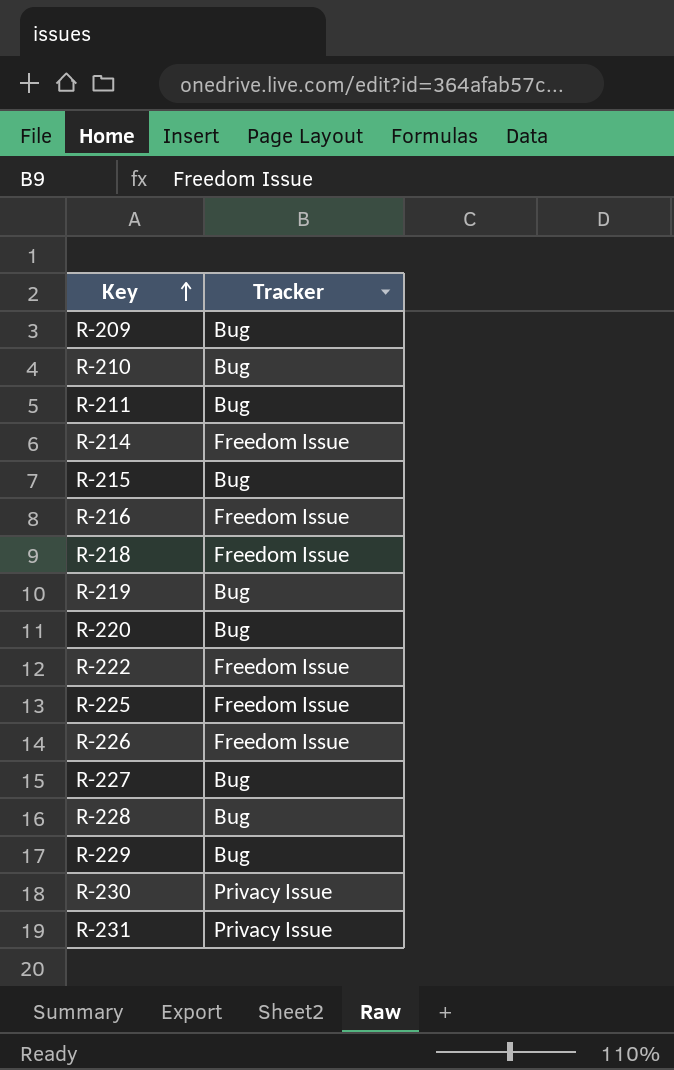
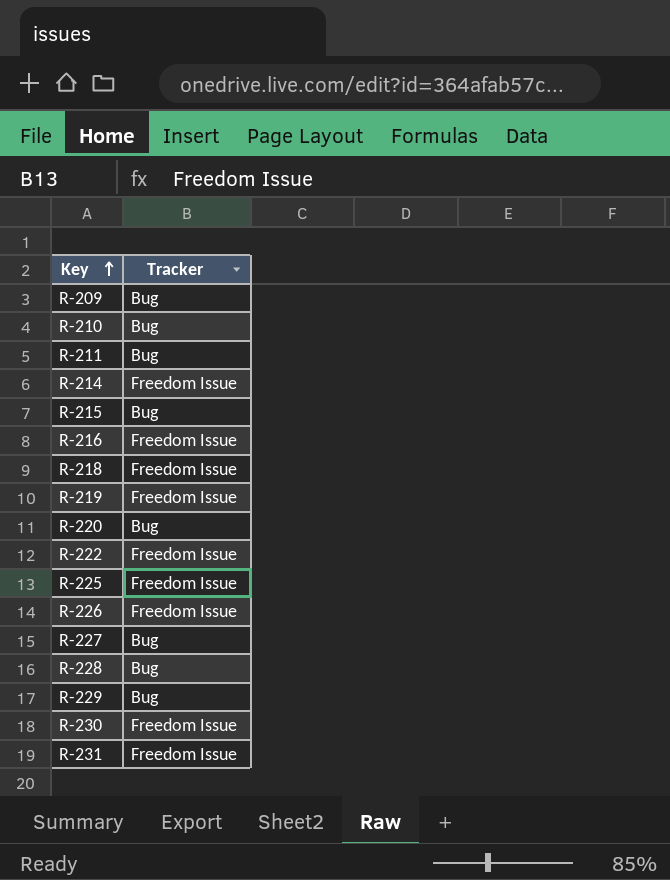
R-219 | Tracker: Bug -> Freedom Issue
R-230 | Tracker: Privacy Issue -> Freedom Issue
R-231 | Tracker: Privacy Issue -> Freedom Issue

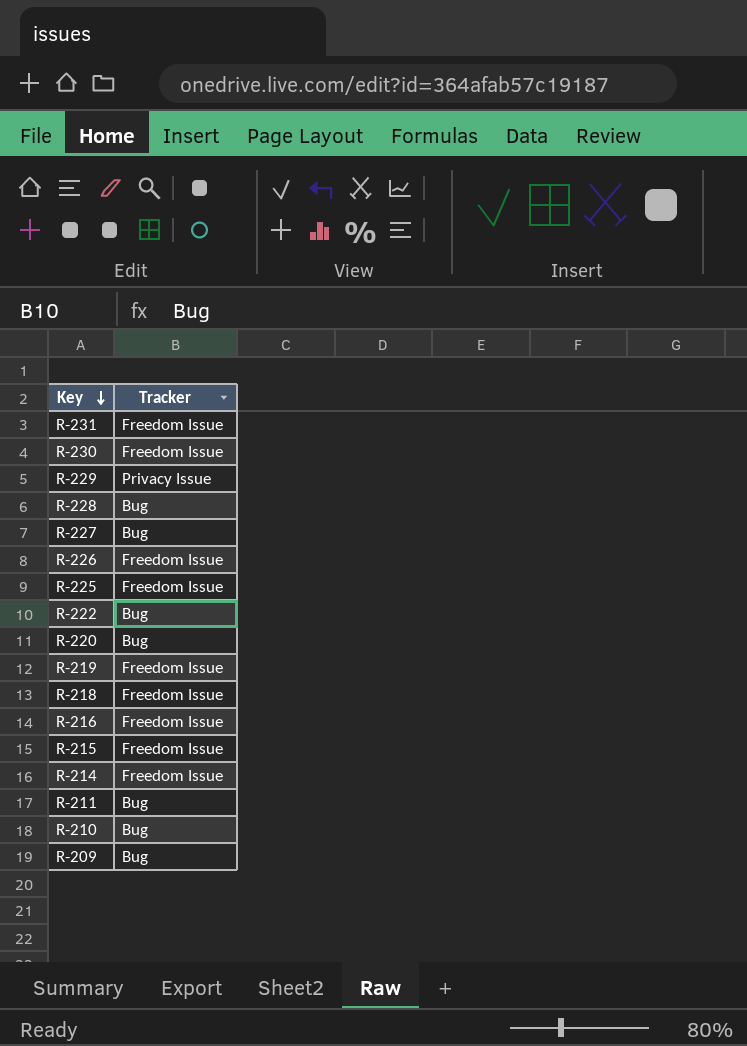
row order: Key ascending -> Key descending
R-229 | Tracker: Bug -> Privacy Issue
R-222 | Tracker: Freedom Issue -> Bug
R-215 | Tracker: Bug -> Freedom Issue

